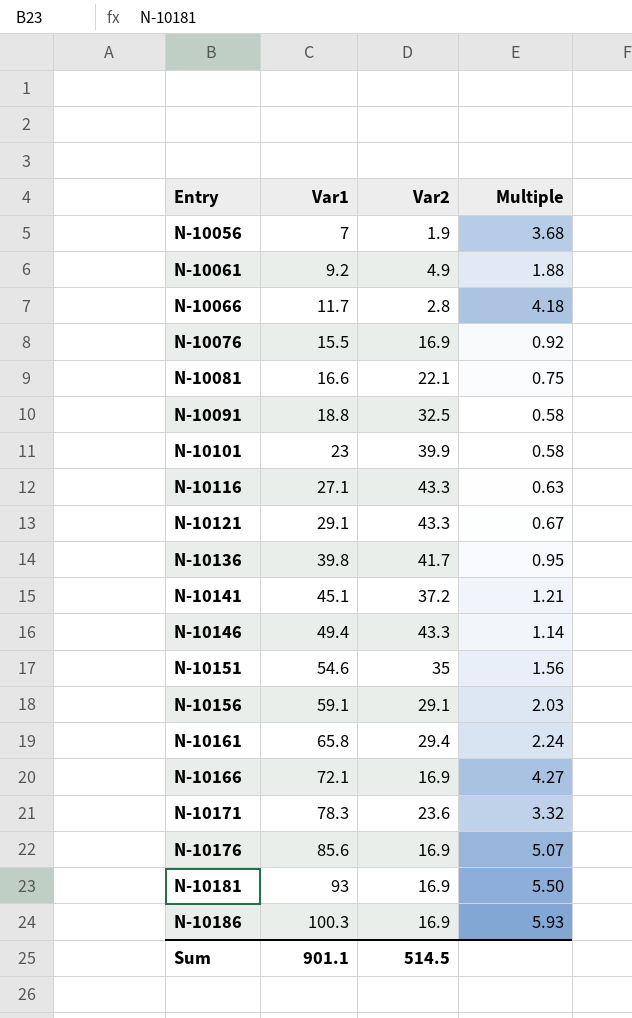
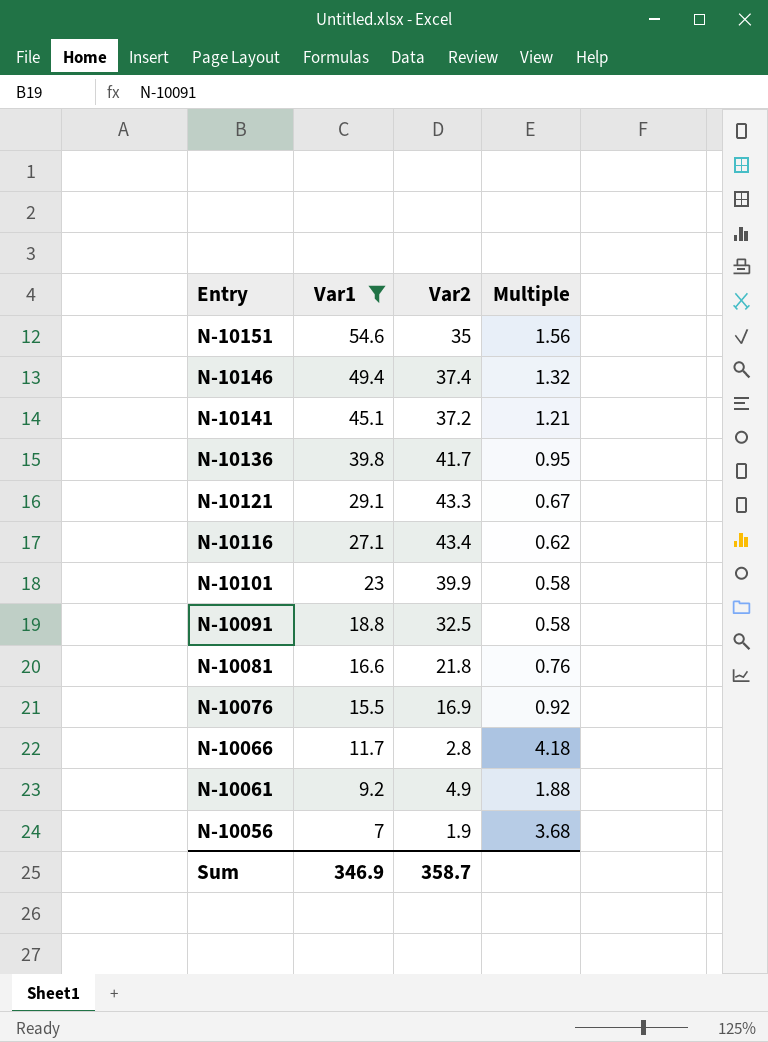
filter: none -> Var1 <= 54.6
row order: Entry ascending -> Entry descending
N-10146 | Var2: 43.3 -> 37.4
N-10146 | Multiple: 1.14 -> 1.32
N-10116 | Var2: 43.3 -> 43.4
N-10116 | Multiple: 0.63 -> 0.62
N-10081 | Var2: 22.1 -> 21.8
N-10081 | Multiple: 0.75 -> 0.76
Sum | Var1: 901.1 -> 346.9
Sum | Var2: 514.5 -> 358.7

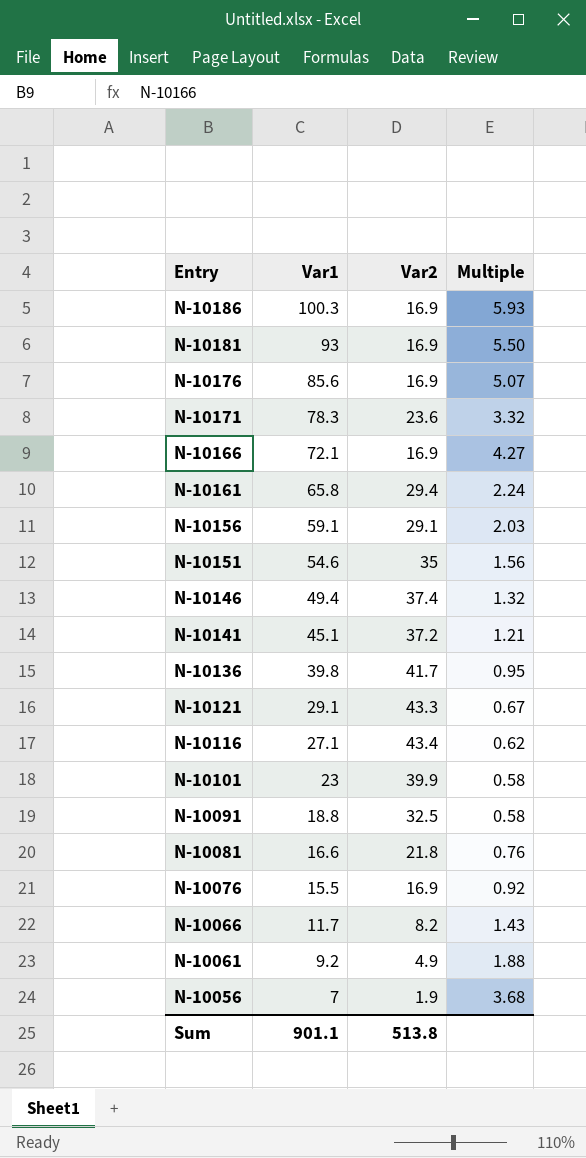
filter: Var1 <= 54.6 -> none
N-10066 | Var2: 2.8 -> 8.2
N-10066 | Multiple: 4.18 -> 1.43
Sum | Var1: 346.9 -> 901.1
Sum | Var2: 358.7 -> 513.8

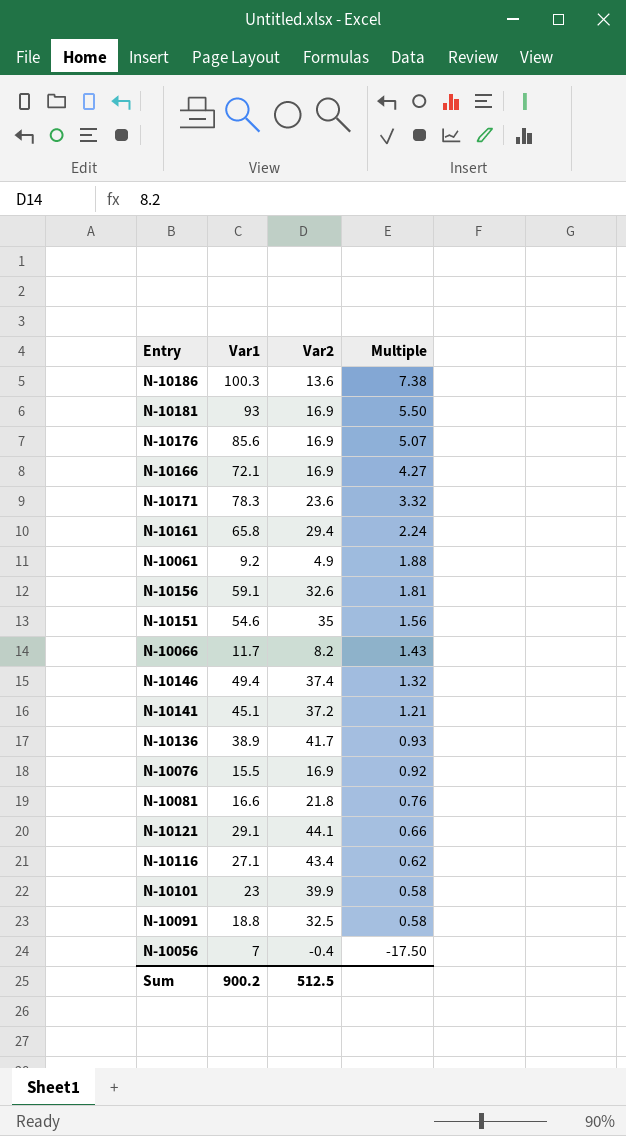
row order: Entry descending -> Multiple descending
N-10186 | Var2: 16.9 -> 13.6
N-10186 | Multiple: 5.93 -> 7.38
N-10156 | Var2: 29.1 -> 32.6
N-10156 | Multiple: 2.03 -> 1.81
N-10136 | Var1: 39.8 -> 38.9
N-10136 | Multiple: 0.95 -> 0.93
N-10121 | Var2: 43.3 -> 44.1
N-10121 | Multiple: 0.67 -> 0.66
N-10056 | Var2: 1.9 -> -0.4
N-10056 | Multiple: 3.68 -> -17.50
Sum | Var1: 901.1 -> 900.2
Sum | Var2: 513.8 -> 512.5

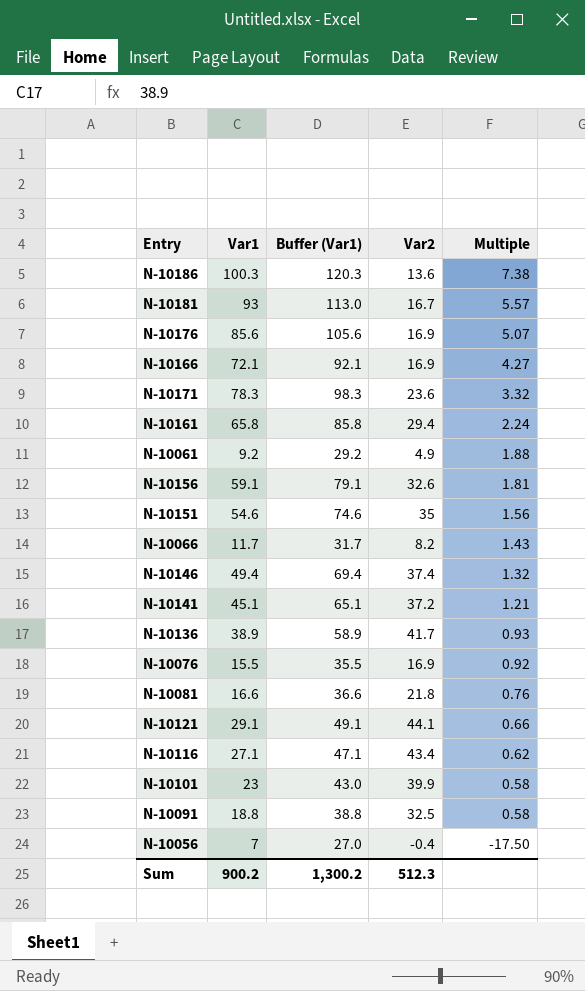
column Buffer (Var1) | formula: none -> [Var1] + 20
N-10181 | Var2: 16.9 -> 16.7
N-10181 | Multiple: 5.50 -> 5.57
Sum | Var2: 512.5 -> 512.3

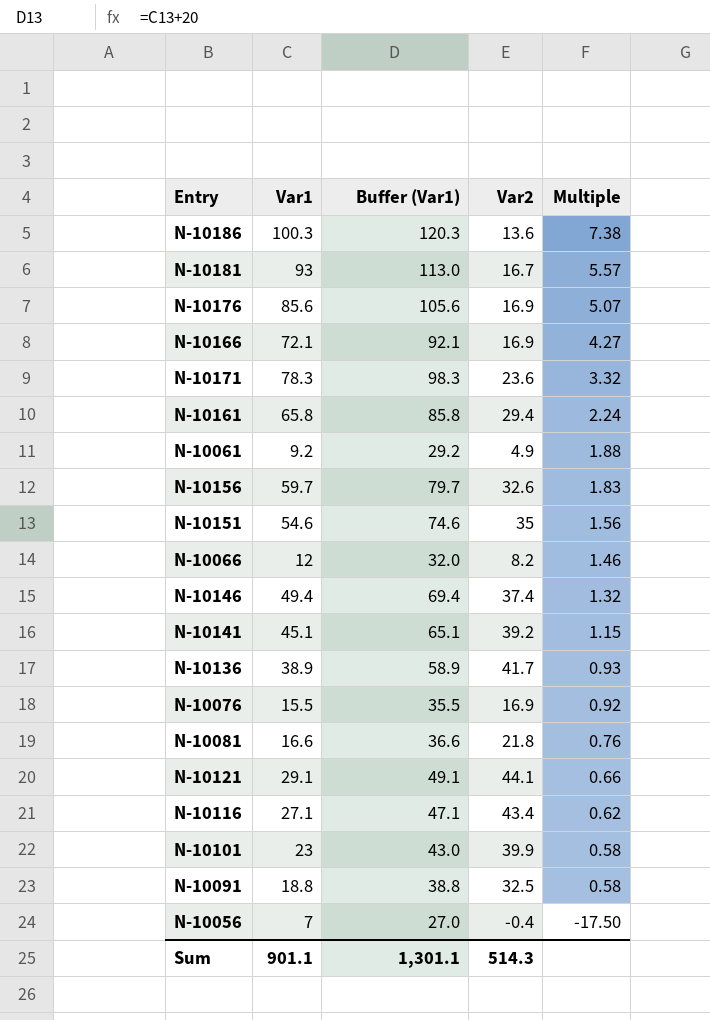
N-10156 | Var1: 59.1 -> 59.7
N-10156 | Buffer (Var1): 79.1 -> 79.7
N-10156 | Multiple: 1.81 -> 1.83
N-10066 | Var1: 11.7 -> 12
N-10066 | Buffer (Var1): 31.7 -> 32.0
N-10066 | Multiple: 1.43 -> 1.46
N-10141 | Var2: 37.2 -> 39.2
N-10141 | Multiple: 1.21 -> 1.15
Sum | Var1: 900.2 -> 901.1
Sum | Buffer (Var1): 1,300.2 -> 1,301.1
Sum | Var2: 512.3 -> 514.3

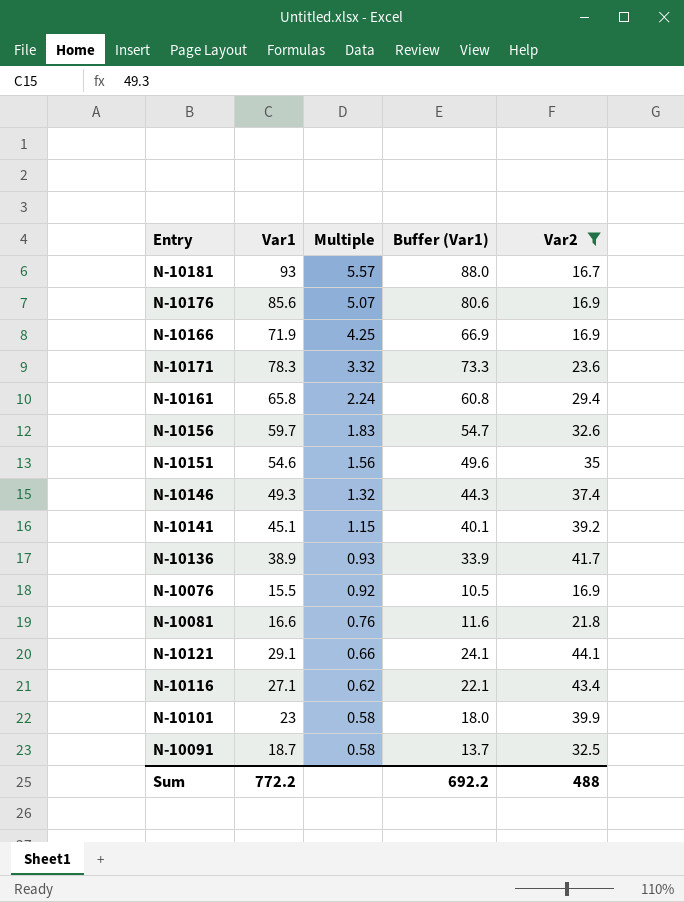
filter: none -> Var2 >= 16.7
column Multiple | position: 5 -> 3
column Buffer (Var1) | formula: [Var1] + 20 -> [Var1] - 5
N-10166 | Var1: 72.1 -> 71.9
N-10166 | Multiple: 4.27 -> 4.25
N-10146 | Var1: 49.4 -> 49.3
N-10091 | Var1: 18.8 -> 18.7
Sum | Var1: 901.1 -> 772.2
Sum | Buffer (Var1): 1,301.1 -> 692.2
Sum | Var2: 514.3 -> 488

